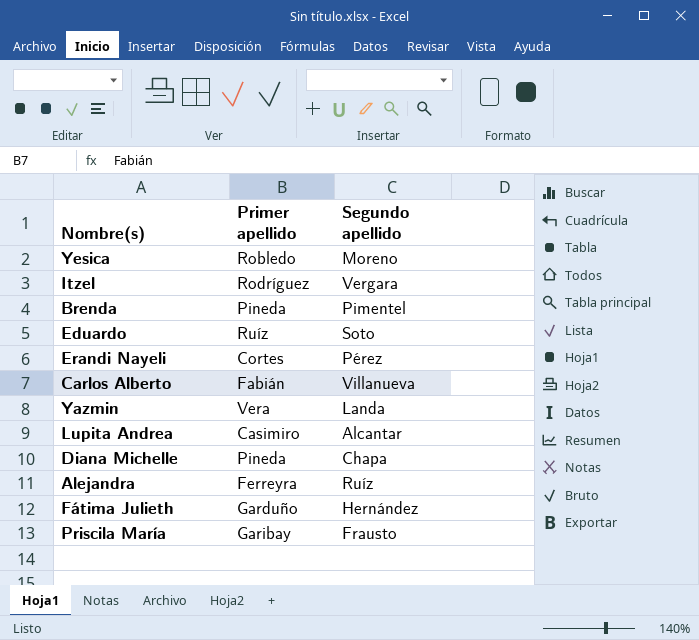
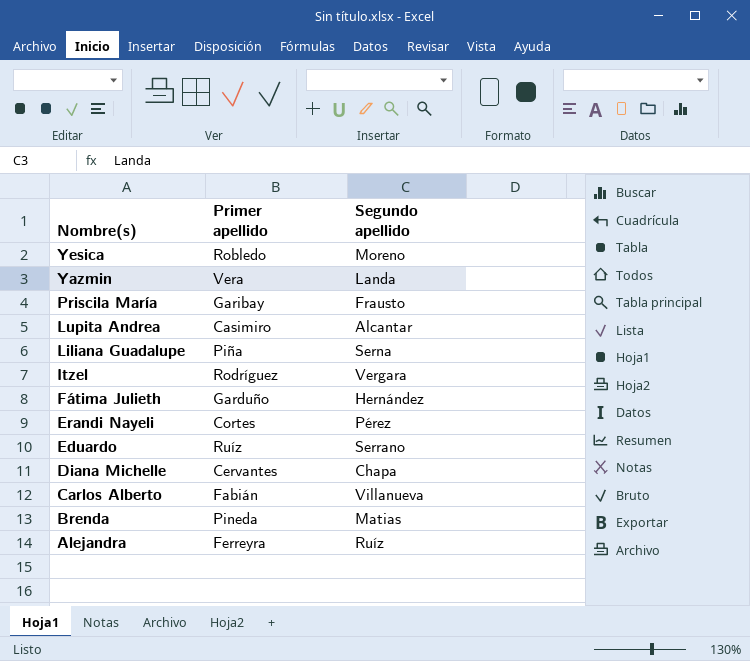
row order: none -> Nombre(s) descending
row Liliana Guadalupe: none -> Piña | Serna
Eduardo | Segundo apellido: Soto -> Serrano
Diana Michelle | Primer apellido: Pineda -> Cervantes
Brenda | Segundo apellido: Pimentel -> Matias

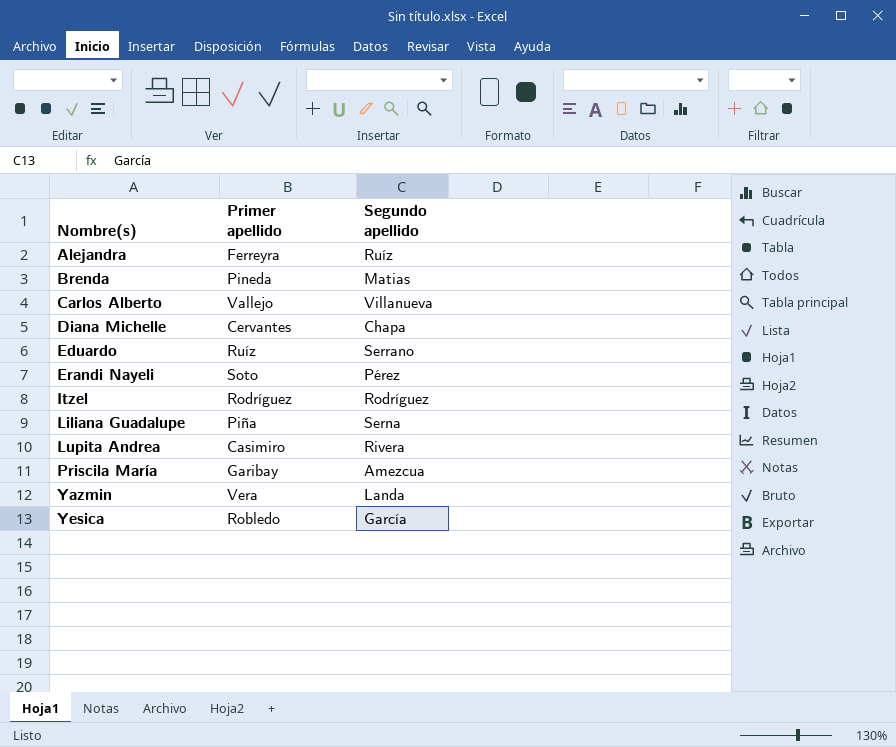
row order: Nombre(s) descending -> Nombre(s) ascending
row Fátima Julieth: Garduño | Hernández -> none
Carlos Alberto | Primer apellido: Fabián -> Vallejo
Erandi Nayeli | Primer apellido: Cortes -> Soto
Itzel | Segundo apellido: Vergara -> Rodríguez
Lupita Andrea | Segundo apellido: Alcantar -> Rivera
Priscila María | Segundo apellido: Frausto -> Amezcua
Yesica | Segundo apellido: Moreno -> García

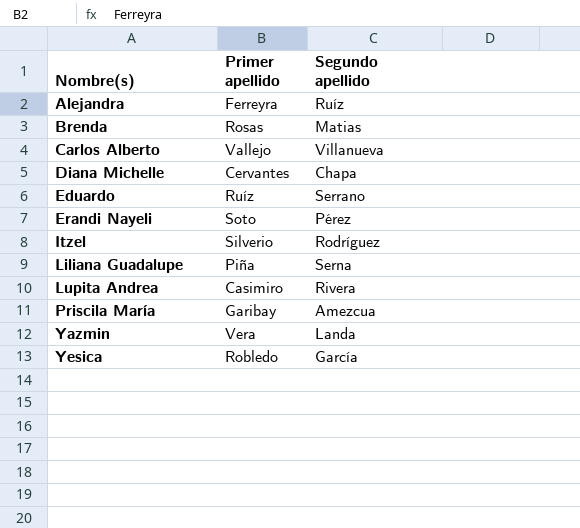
Brenda | Primer apellido: Pineda -> Rosas
Itzel | Primer apellido: Rodríguez -> Silverio

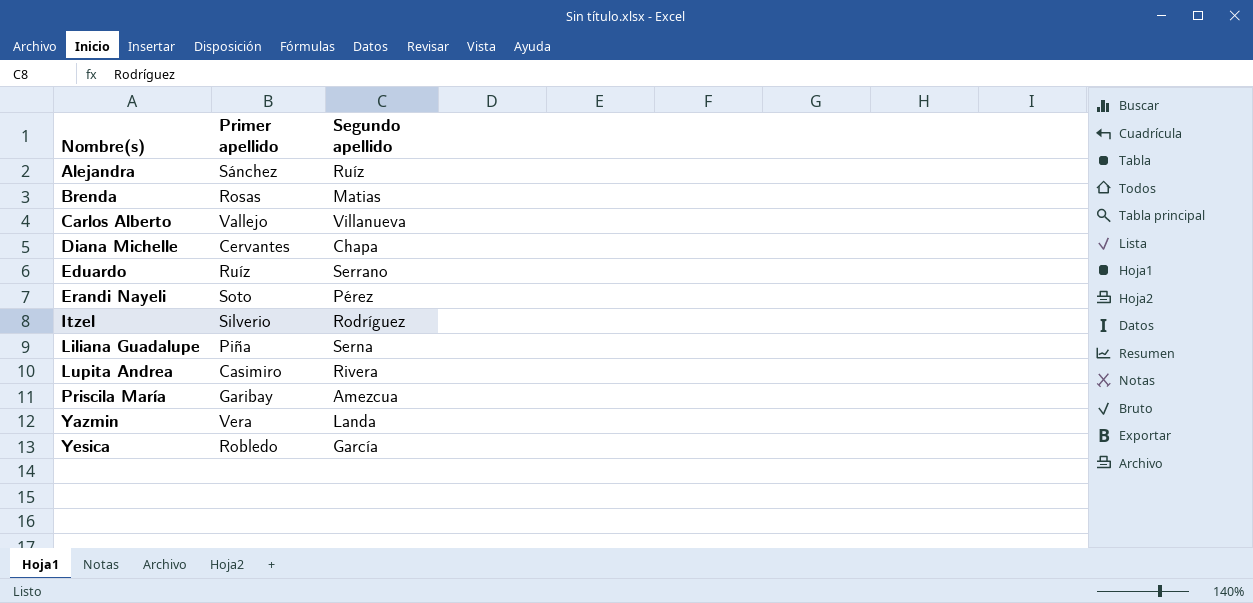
Alejandra | Primer apellido: Ferreyra -> Sánchez

